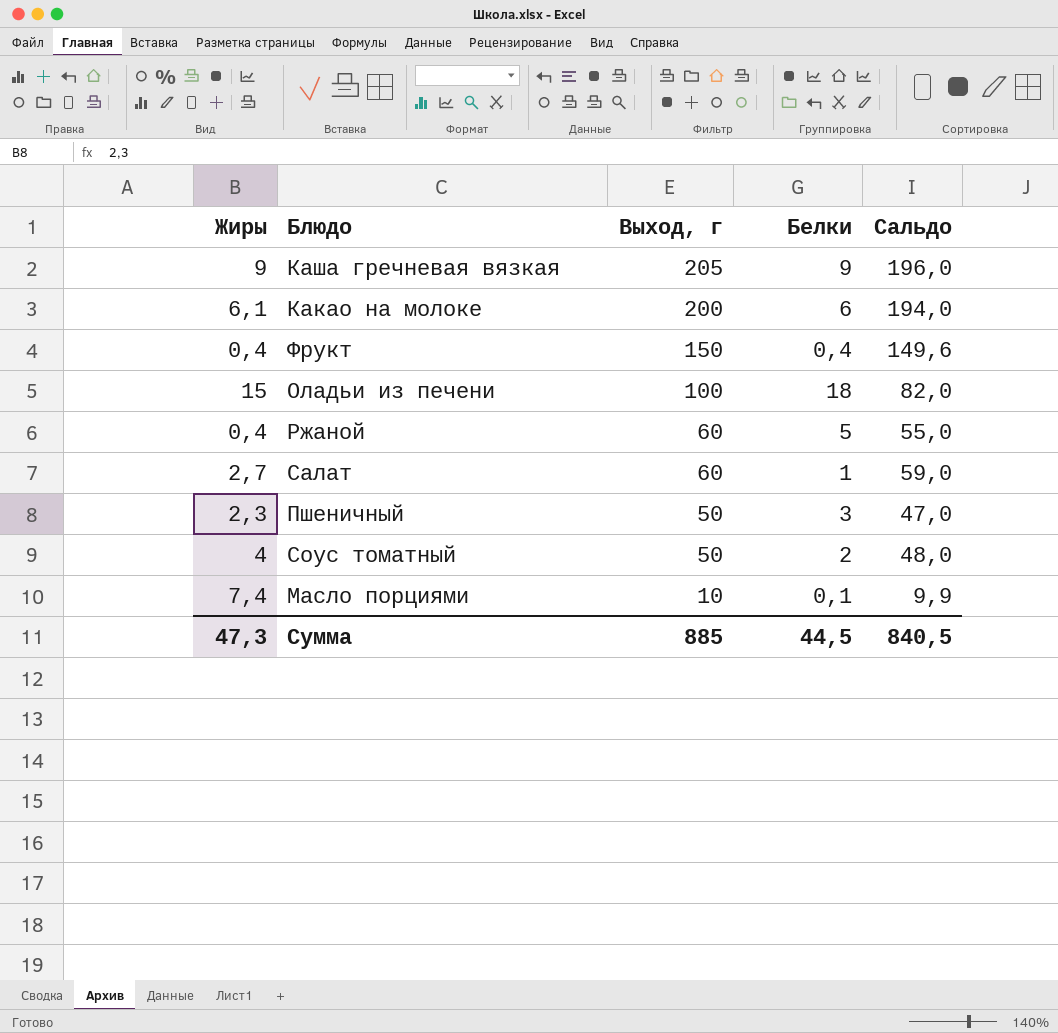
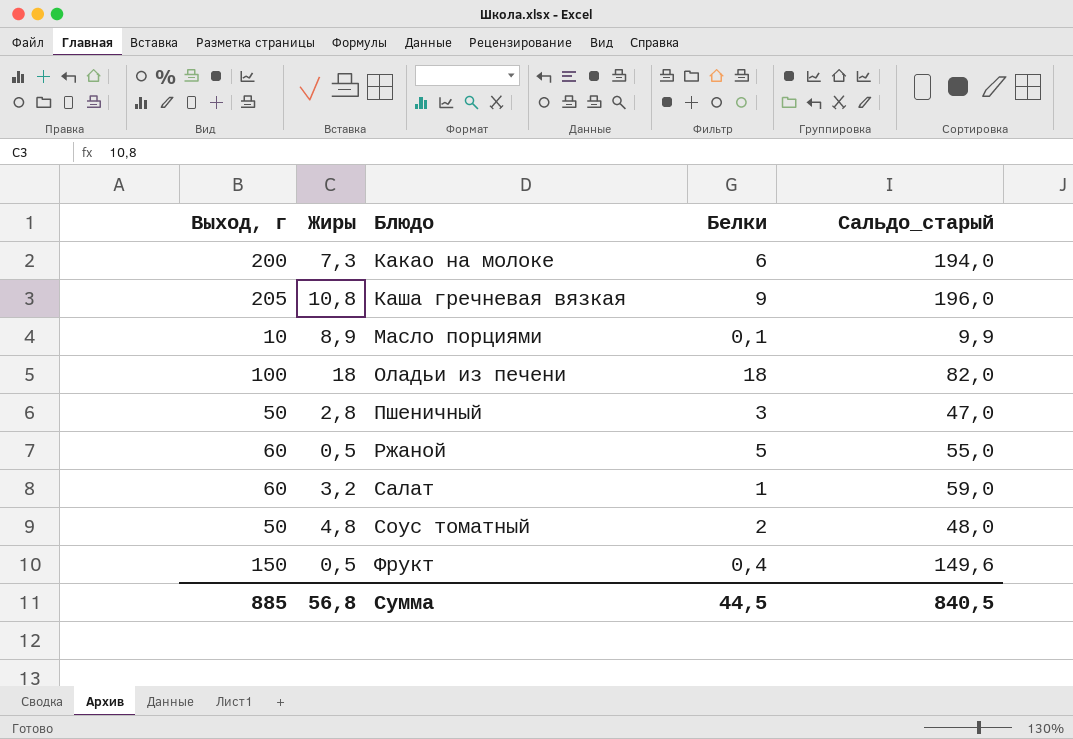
row order: Выход, г descending -> Блюдо ascending
column Выход, г | position: 3 -> 1
column name: Сальдо -> Сальдо_старый
Какао на молоке | Жиры: 6,1 -> 7,3
Каша гречневая вязкая | Жиры: 9 -> 10,8
Масло порциями | Жиры: 7,4 -> 8,9
Оладьи из печени | Жиры: 15 -> 18
Пшеничный | Жиры: 2,3 -> 2,8
Ржаной | Жиры: 0,4 -> 0,5
Салат | Жиры: 2,7 -> 3,2
Соус томатный | Жиры: 4 -> 4,8
Фрукт | Жиры: 0,4 -> 0,5
Сумма | Жиры: 47,3 -> 56,8

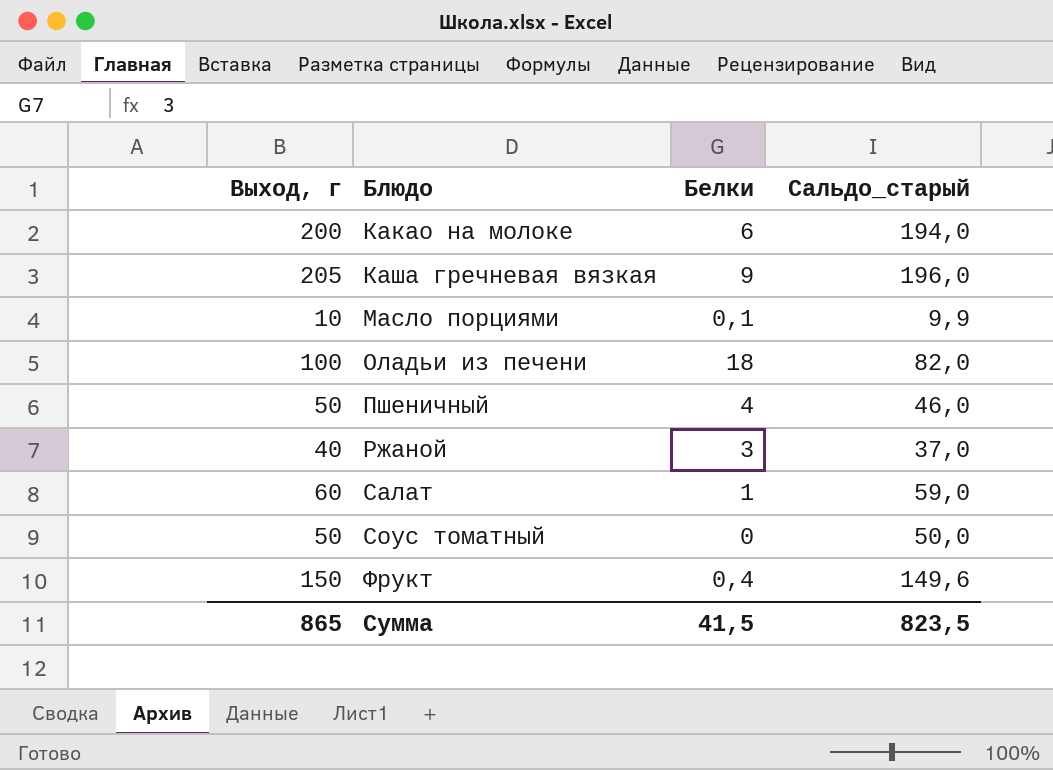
column Жиры | position: 2 -> none
Пшеничный | Белки: 3 -> 4
Пшеничный | Сальдо_старый: 47,0 -> 46,0
Ржаной | Выход, г: 60 -> 40
Ржаной | Белки: 5 -> 3
Ржаной | Сальдо_старый: 55,0 -> 37,0
Соус томатный | Белки: 2 -> 0
Соус томатный | Сальдо_старый: 48,0 -> 50,0
Сумма | Выход, г: 885 -> 865
Сумма | Белки: 44,5 -> 41,5
Сумма | Сальдо_старый: 840,5 -> 823,5

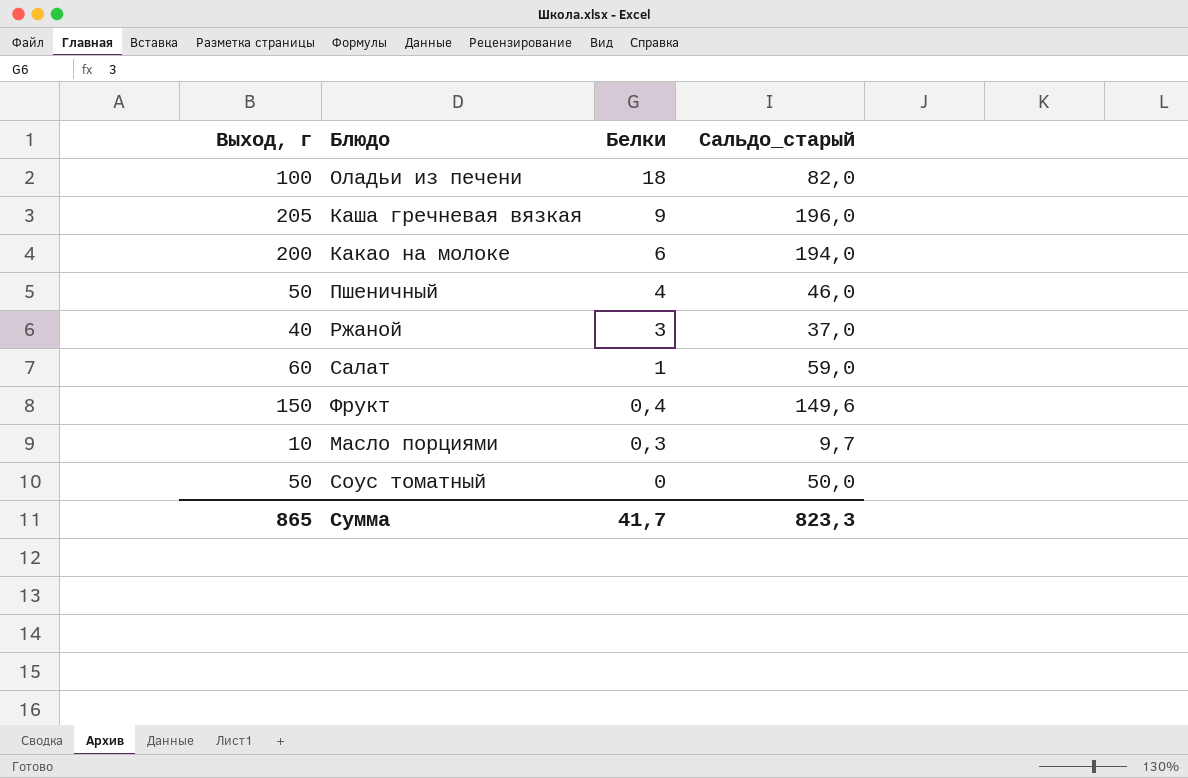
row order: Блюдо ascending -> Белки descending
Масло порциями | Белки: 0,1 -> 0,3
Масло порциями | Сальдо_старый: 9,9 -> 9,7
Сумма | Белки: 41,5 -> 41,7
Сумма | Сальдо_старый: 823,5 -> 823,3

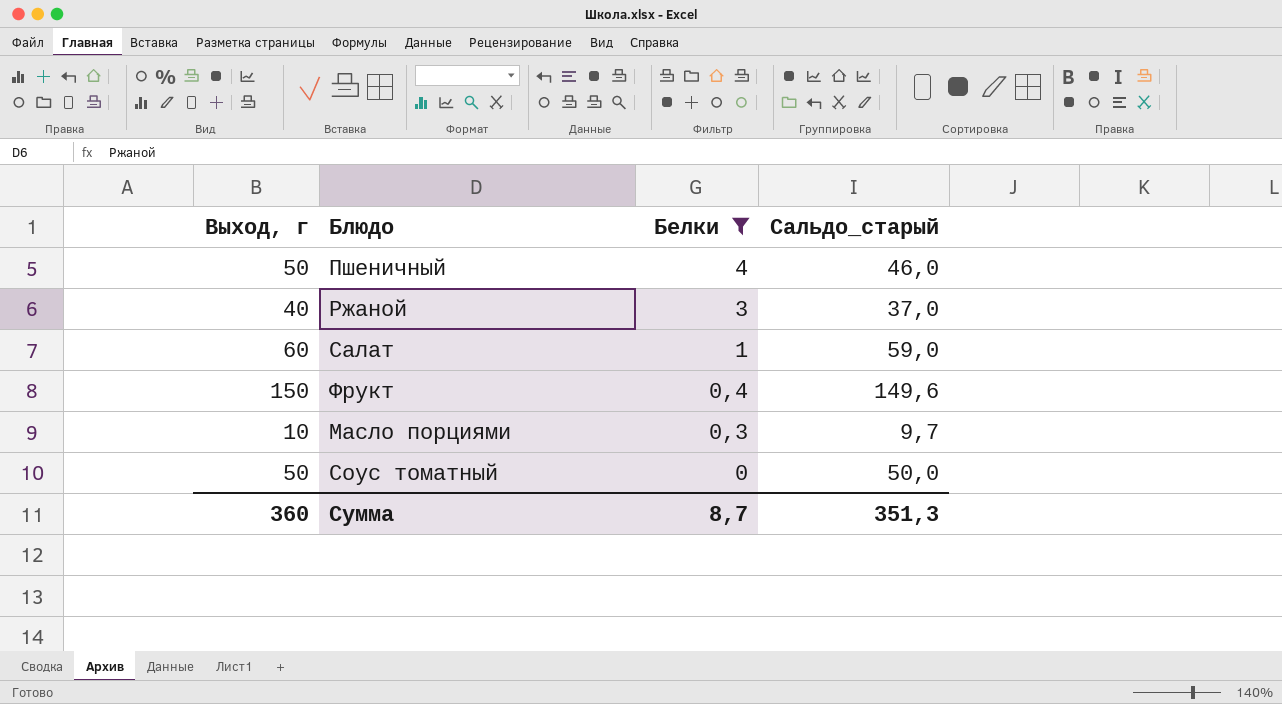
filter: none -> Белки <= 4
Сумма | Выход, г: 865 -> 360
Сумма | Белки: 41,7 -> 8,7
Сумма | Сальдо_старый: 823,3 -> 351,3

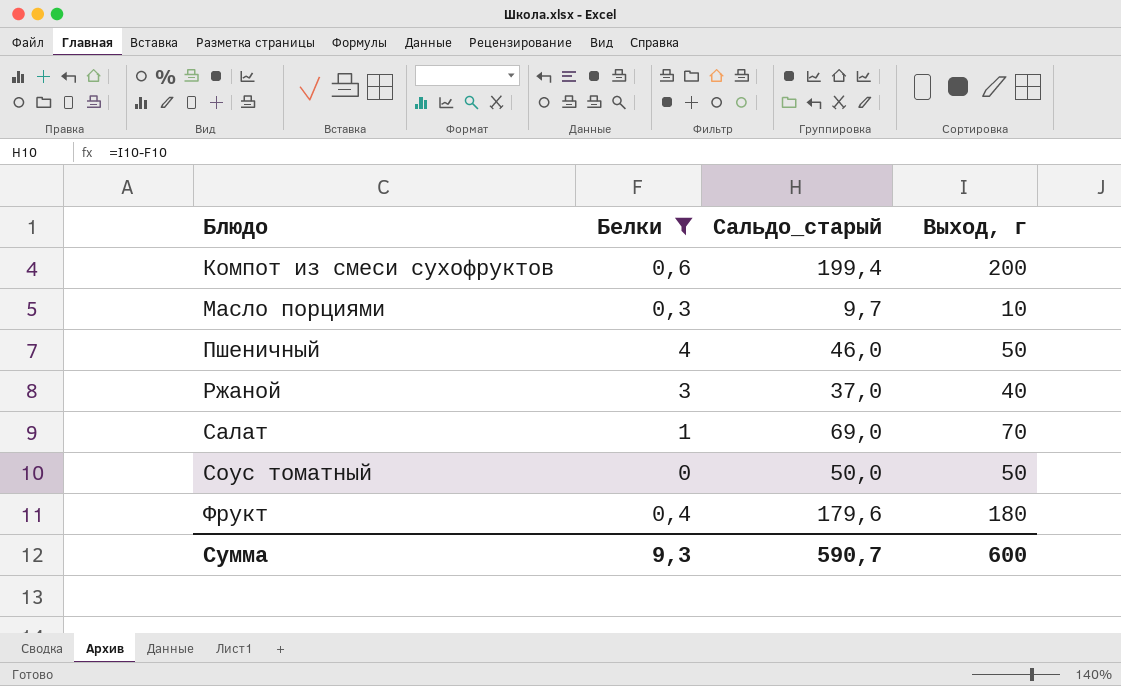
row order: Белки descending -> Блюдо ascending
column Выход, г | position: 1 -> 4
row Компот из смеси сухофруктов: none -> 0,6 | 199,4 | 200
Салат | Сальдо_старый: 59,0 -> 69,0
Салат | Выход, г: 60 -> 70
Фрукт | Сальдо_старый: 149,6 -> 179,6
Фрукт | Выход, г: 150 -> 180
Сумма | Белки: 8,7 -> 9,3
Сумма | Сальдо_старый: 351,3 -> 590,7
Сумма | Выход, г: 360 -> 600

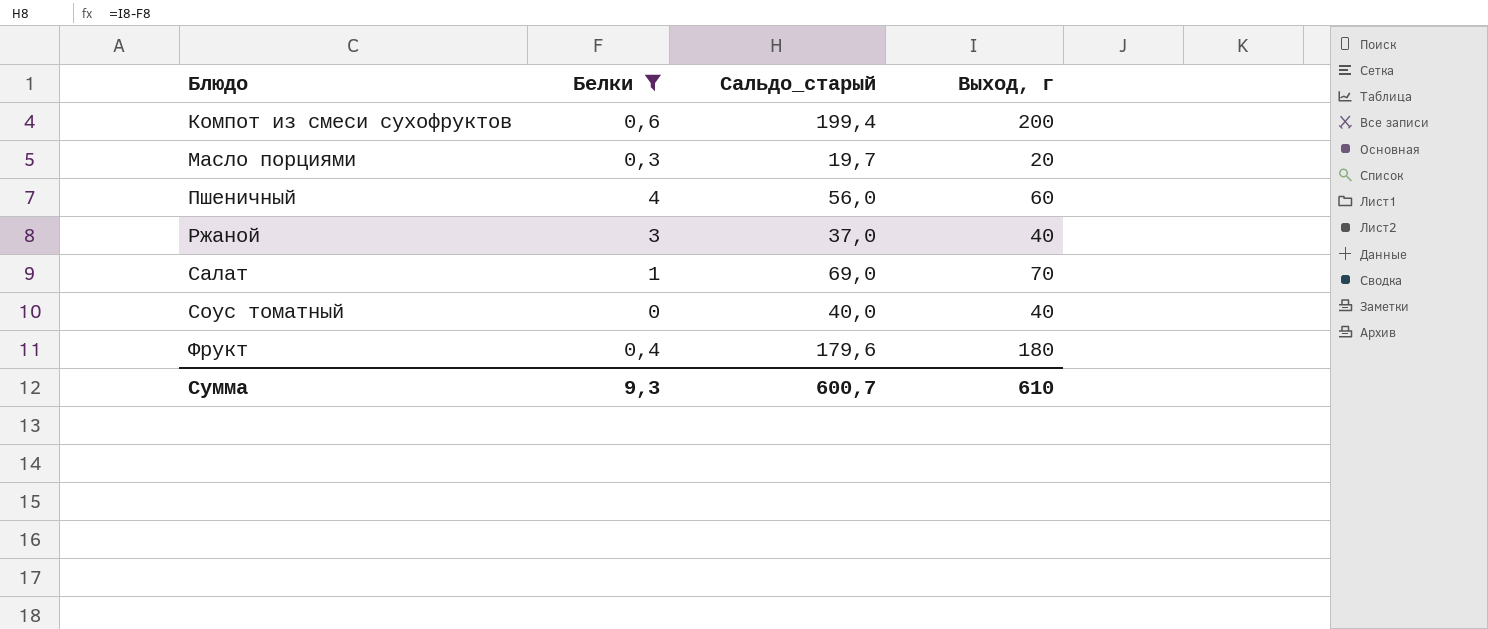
Масло порциями | Сальдо_старый: 9,7 -> 19,7
Масло порциями | Выход, г: 10 -> 20
Пшеничный | Сальдо_старый: 46,0 -> 56,0
Пшеничный | Выход, г: 50 -> 60
Соус томатный | Сальдо_старый: 50,0 -> 40,0
Соус томатный | Выход, г: 50 -> 40
Сумма | Сальдо_старый: 590,7 -> 600,7
Сумма | Выход, г: 600 -> 610

